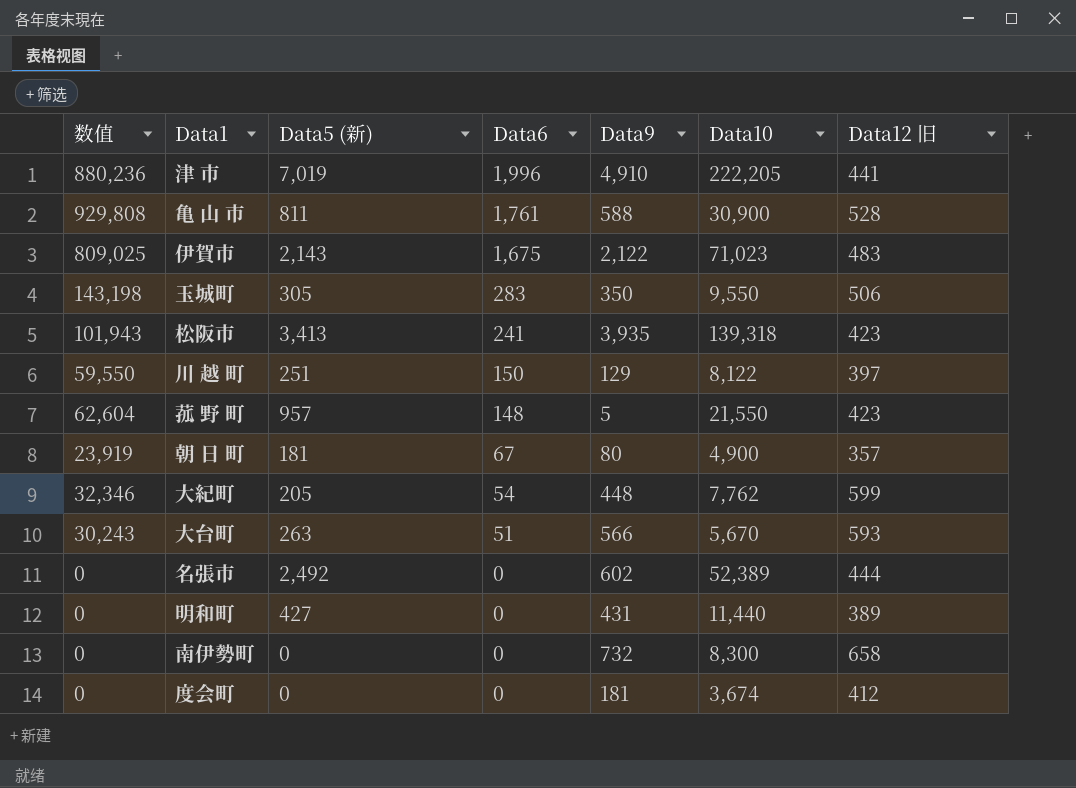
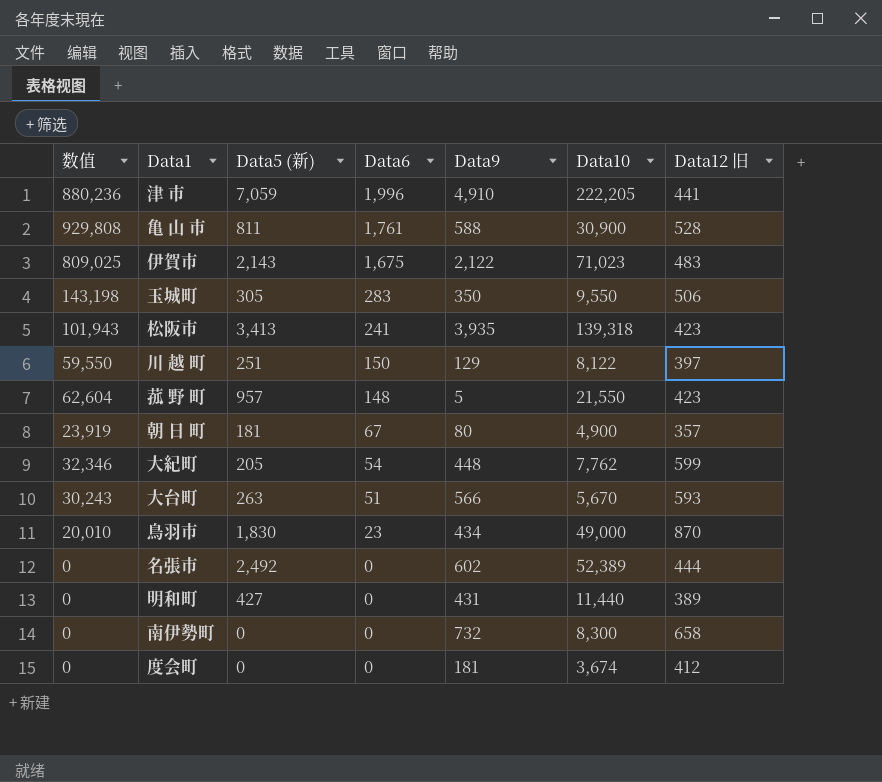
津 市 | Data5 (新): 7,019 -> 7,059
row 鳥羽市: none -> 20,010 | 1,830 | 23 | 434 | 49,000 | 870

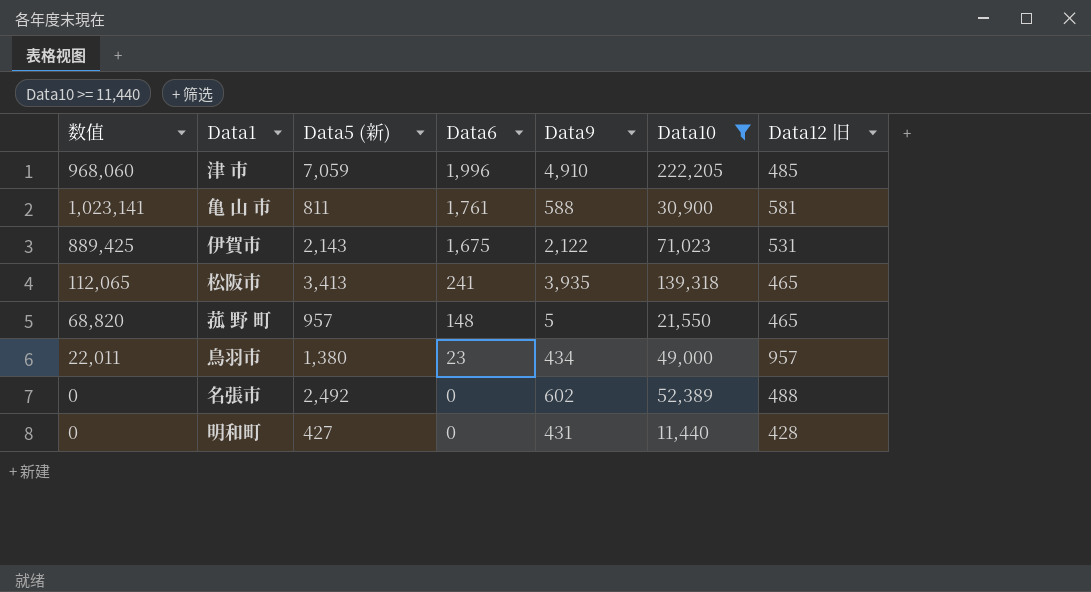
filter: none -> Data10 >= 11,440
津 市 | 数值: 880,236 -> 968,060
津 市 | Data12 旧: 441 -> 485
亀 山 市 | 数值: 929,808 -> 1,023,141
亀 山 市 | Data12 旧: 528 -> 581
伊賀市 | 数值: 809,025 -> 889,425
伊賀市 | Data12 旧: 483 -> 531
松阪市 | 数值: 101,943 -> 112,065
松阪市 | Data12 旧: 423 -> 465
菰 野 町 | 数值: 62,604 -> 68,820
菰 野 町 | Data12 旧: 423 -> 465
鳥羽市 | 数值: 20,010 -> 22,011
鳥羽市 | Data5 (新): 1,830 -> 1,380
鳥羽市 | Data12 旧: 870 -> 957
名張市 | Data12 旧: 444 -> 488
明和町 | Data12 旧: 389 -> 428

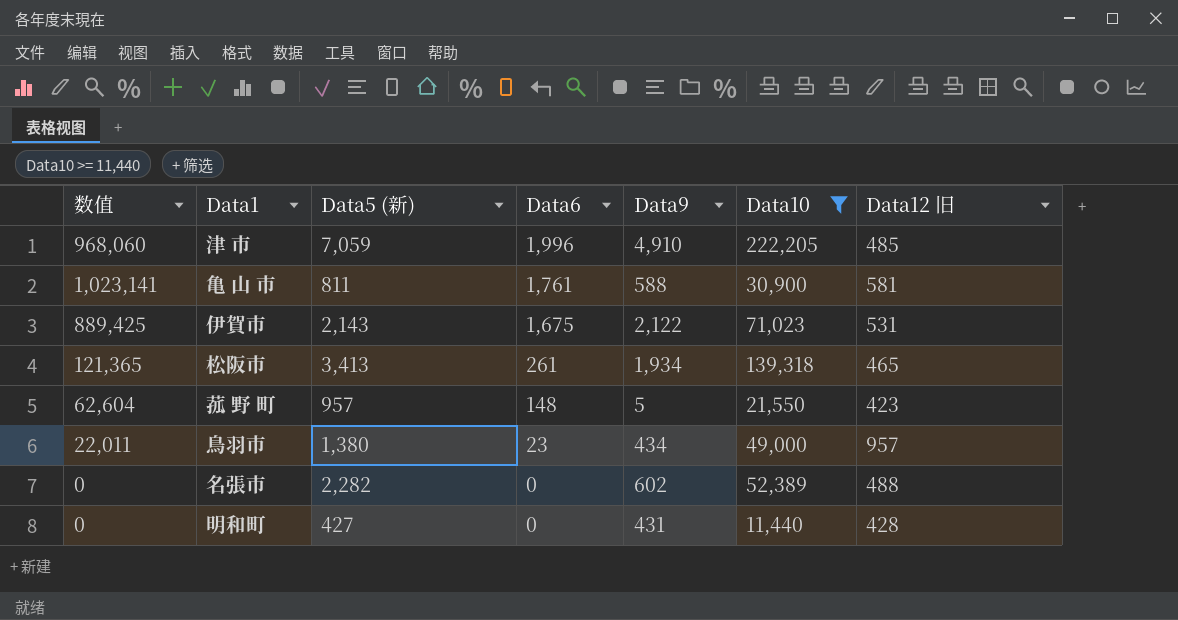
松阪市 | 数值: 112,065 -> 121,365
松阪市 | Data6: 241 -> 261
松阪市 | Data9: 3,935 -> 1,934
菰 野 町 | 数值: 68,820 -> 62,604
菰 野 町 | Data12 旧: 465 -> 423
名張市 | Data5 (新): 2,492 -> 2,282

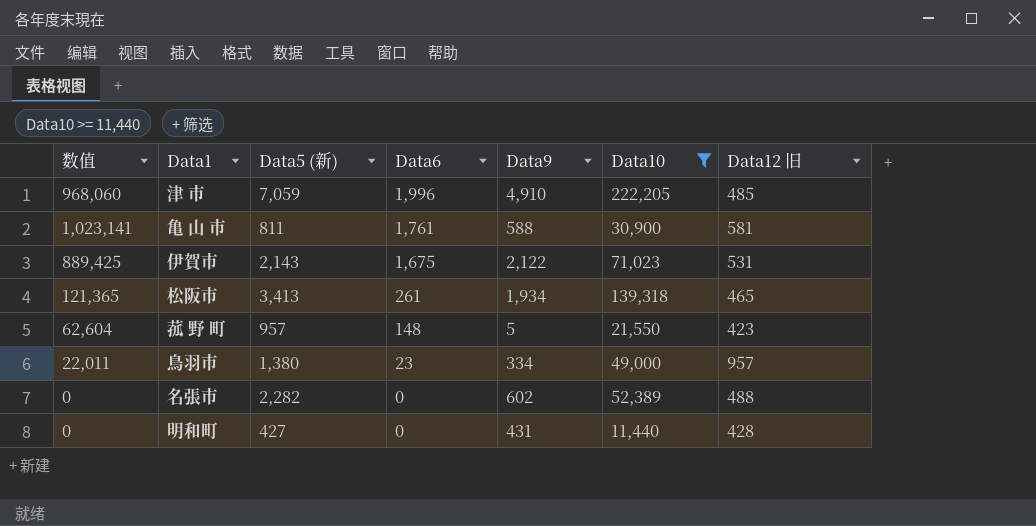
鳥羽市 | Data9: 434 -> 334

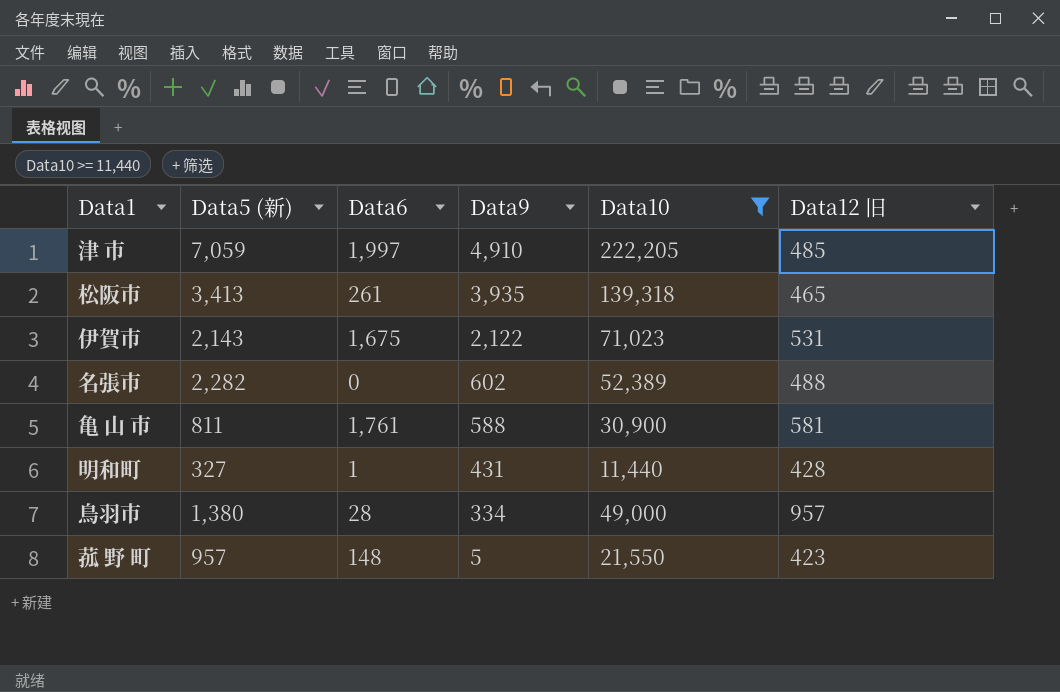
row order: Data6 descending -> Data9 descending
column 数值 | formula: [Data6] * [Data12 旧] -> none
津 市 | Data6: 1,996 -> 1,997
松阪市 | Data9: 1,934 -> 3,935
明和町 | Data5 (新): 427 -> 327
明和町 | Data6: 0 -> 1
鳥羽市 | Data6: 23 -> 28

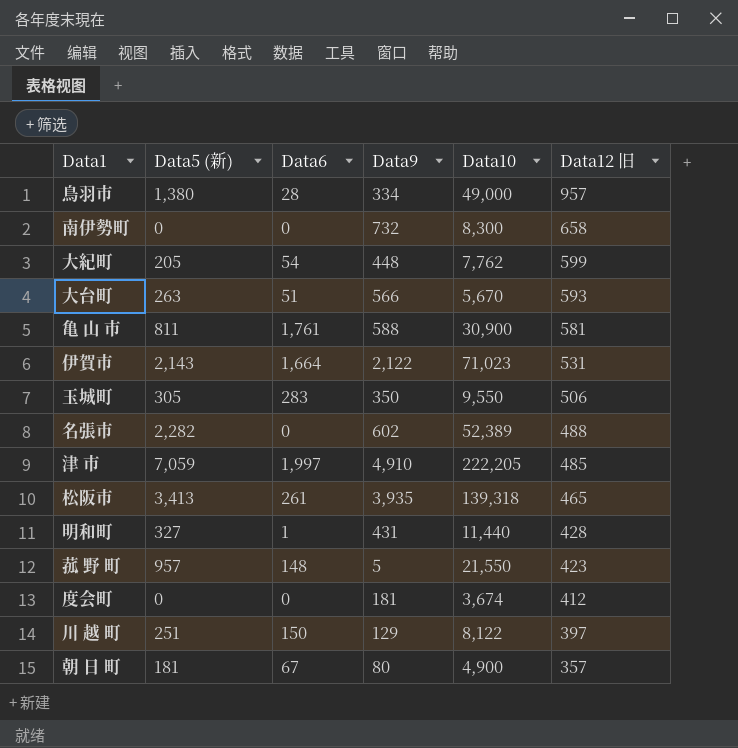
filter: Data10 >= 11,440 -> none
row order: Data9 descending -> Data12 旧 descending
伊賀市 | Data6: 1,675 -> 1,664

